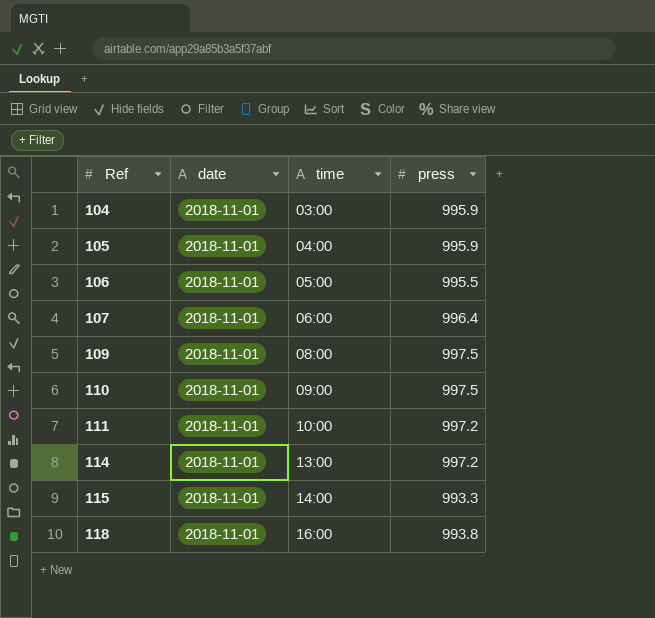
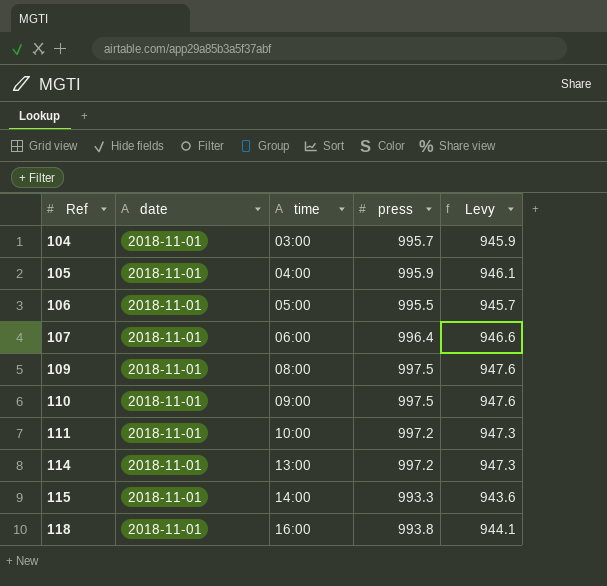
column Levy | formula: none -> [press] * 0.95
104 | press: 995.9 -> 995.7

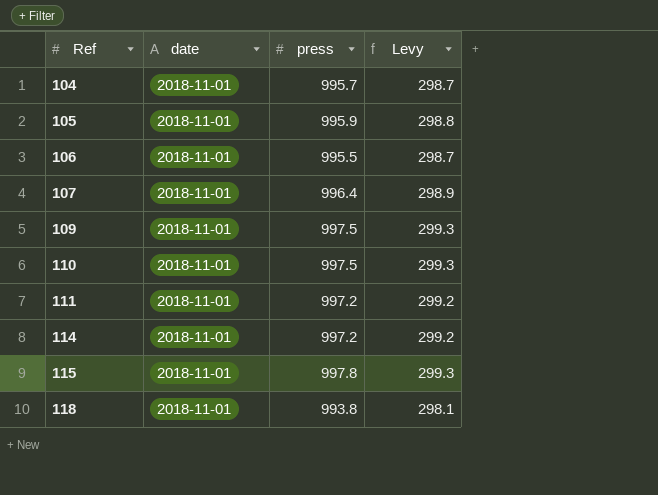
column time | position: 3 -> none
column Levy | formula: [press] * 0.95 -> [press] * 0.3
115 | press: 993.3 -> 997.8

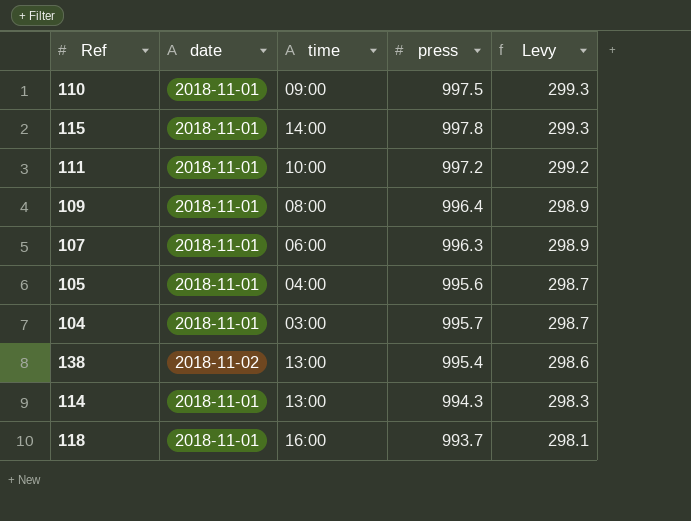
row order: Ref ascending -> Levy descending
column time | position: none -> 3
row 106: 2018-11-01 | 995.5 | 298.7 -> none
109 | press: 997.5 -> 996.4
109 | Levy: 299.3 -> 298.9
107 | press: 996.4 -> 996.3
105 | press: 995.9 -> 995.6
105 | Levy: 298.8 -> 298.7
row 138: none -> 2018-11-02 | 13:00 | 995.4 | 298.6
114 | press: 997.2 -> 994.3
114 | Levy: 299.2 -> 298.3
118 | press: 993.8 -> 993.7

